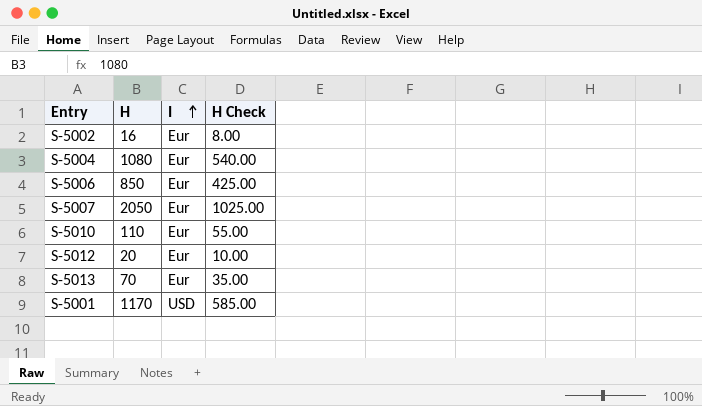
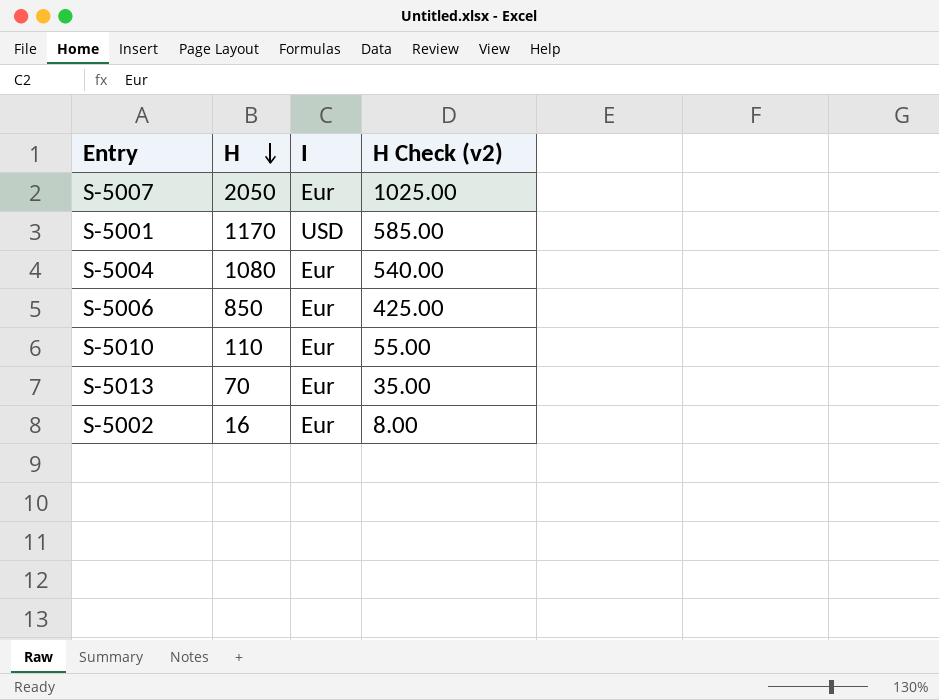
row order: I ascending -> H descending
column name: H Check -> H Check (v2)
row S-5012: 20 | Eur | 10.00 -> none

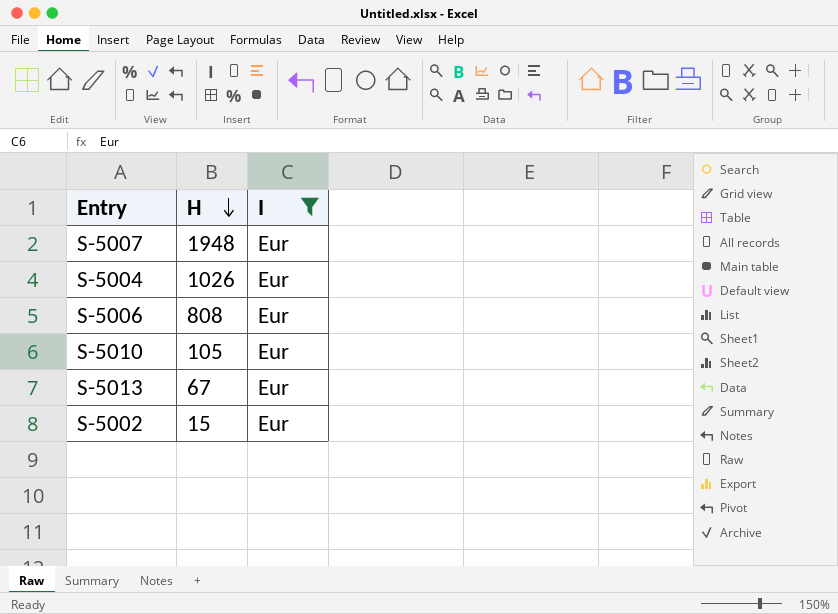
filter: none -> I = Eur
column H Check (v2) | formula: [H] * 0.5 -> none
S-5007 | H: 2050 -> 1948
S-5004 | H: 1080 -> 1026
S-5006 | H: 850 -> 808
S-5010 | H: 110 -> 105
S-5013 | H: 70 -> 67
S-5002 | H: 16 -> 15

